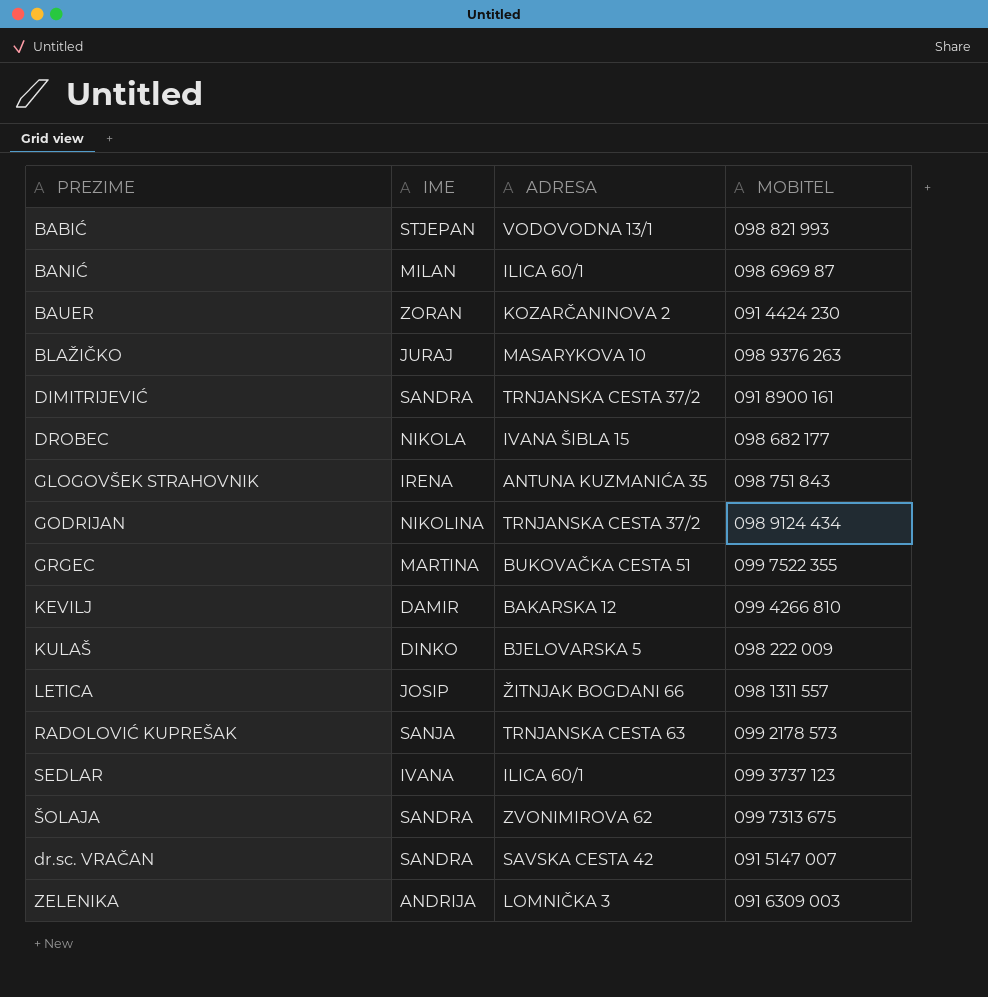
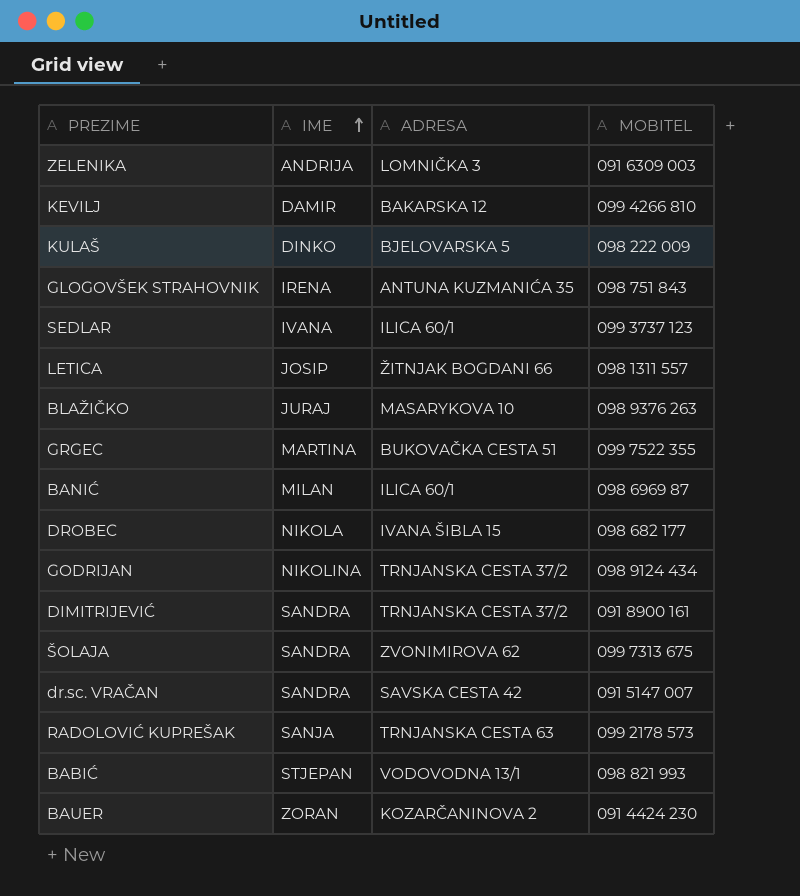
row order: none -> IME ascending

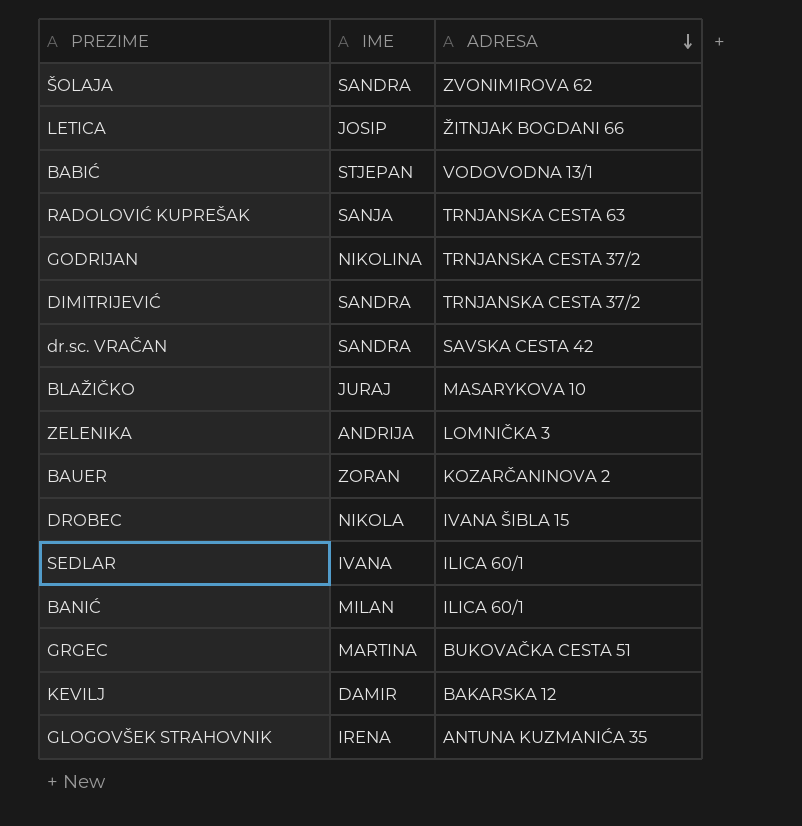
row order: IME ascending -> ADRESA descending
column MOBITEL | position: 4 -> none
row KULAŠ: DINKO | BJELOVARSKA 5 | 098 222 009 -> none

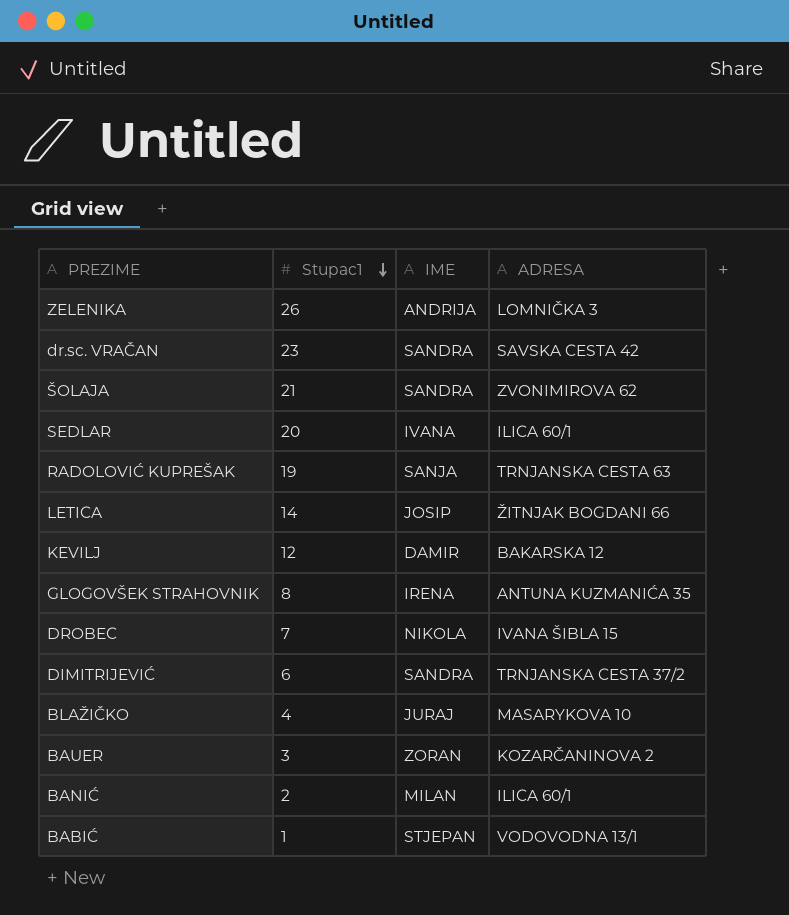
row order: ADRESA descending -> Stupac1 descending
column Stupac1 | position: none -> 2
row GODRIJAN: NIKOLINA | TRNJANSKA CESTA 37/2 -> none
row GRGEC: MARTINA | BUKOVAČKA CESTA 51 -> none

